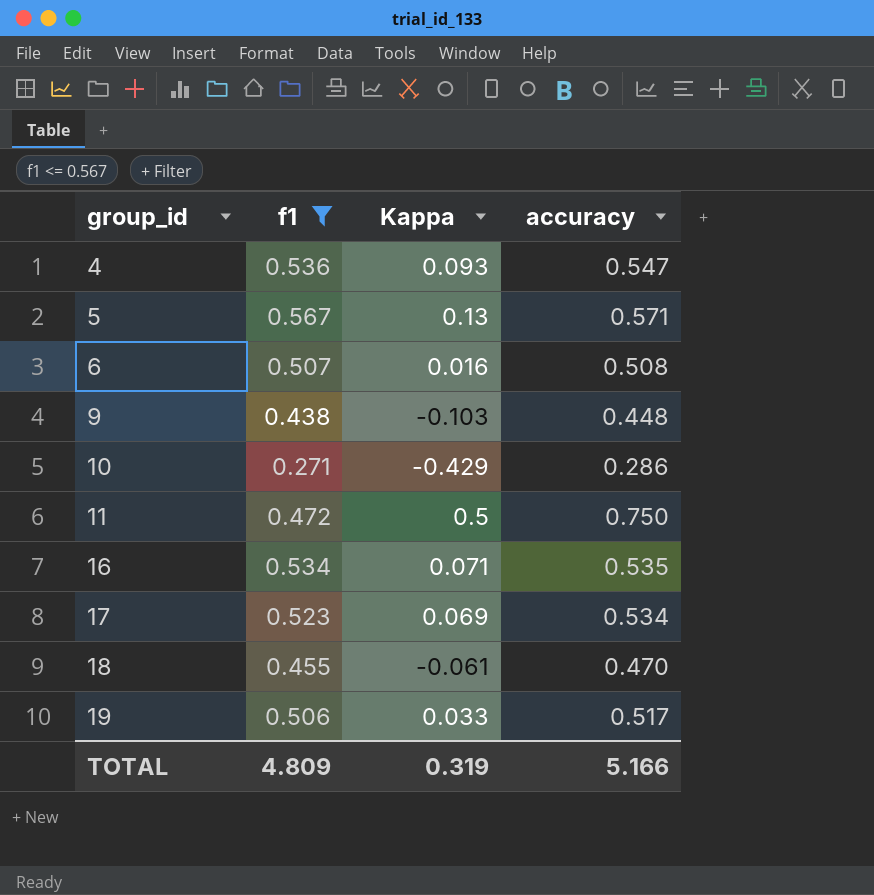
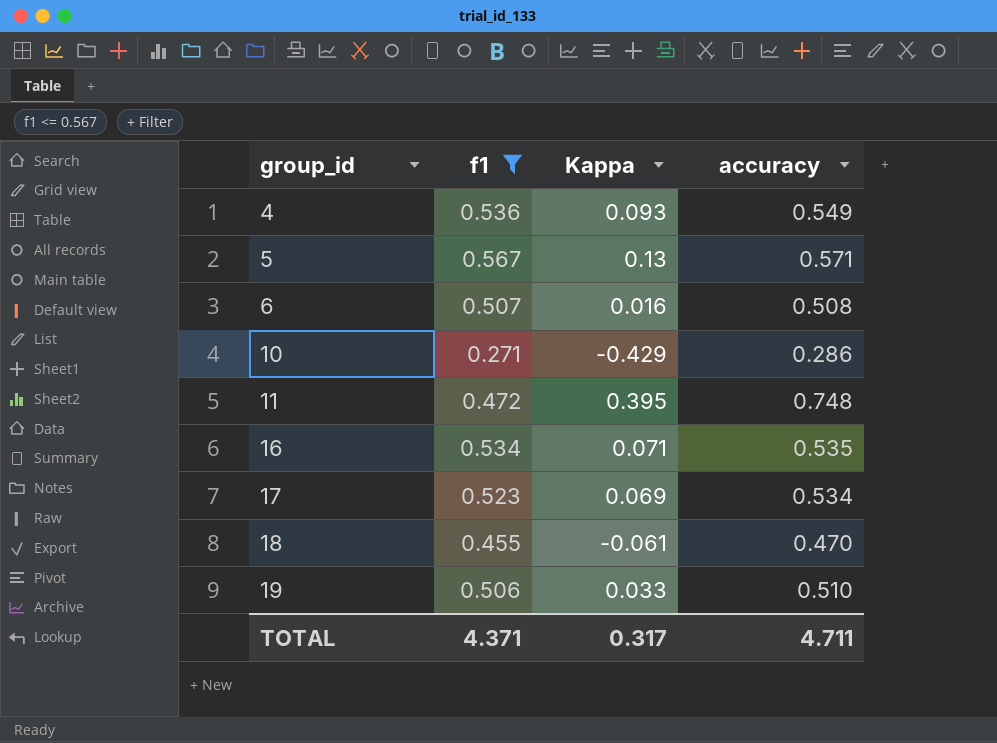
row 9: 0.438 | -0.103 | 0.448 -> none
4 | accuracy: 0.547 -> 0.549
11 | Kappa: 0.5 -> 0.395
11 | accuracy: 0.750 -> 0.748
19 | accuracy: 0.517 -> 0.510
TOTAL | f1: 4.809 -> 4.371
TOTAL | Kappa: 0.319 -> 0.317
TOTAL | accuracy: 5.166 -> 4.711

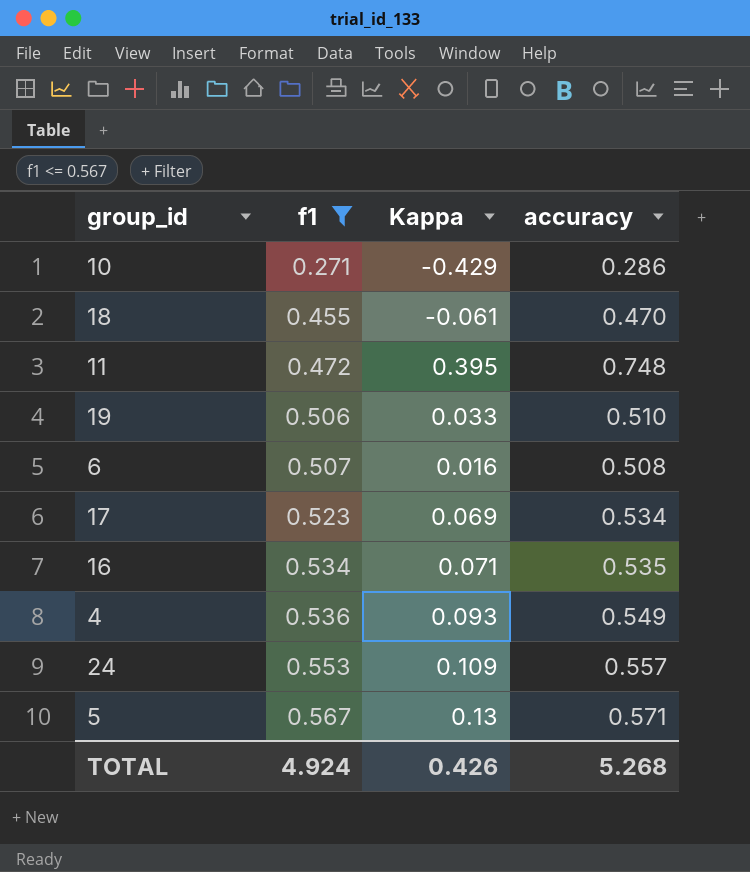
row order: group_id ascending -> f1 ascending
row 24: none -> 0.553 | 0.109 | 0.557
TOTAL | f1: 4.371 -> 4.924
TOTAL | Kappa: 0.317 -> 0.426
TOTAL | accuracy: 4.711 -> 5.268

